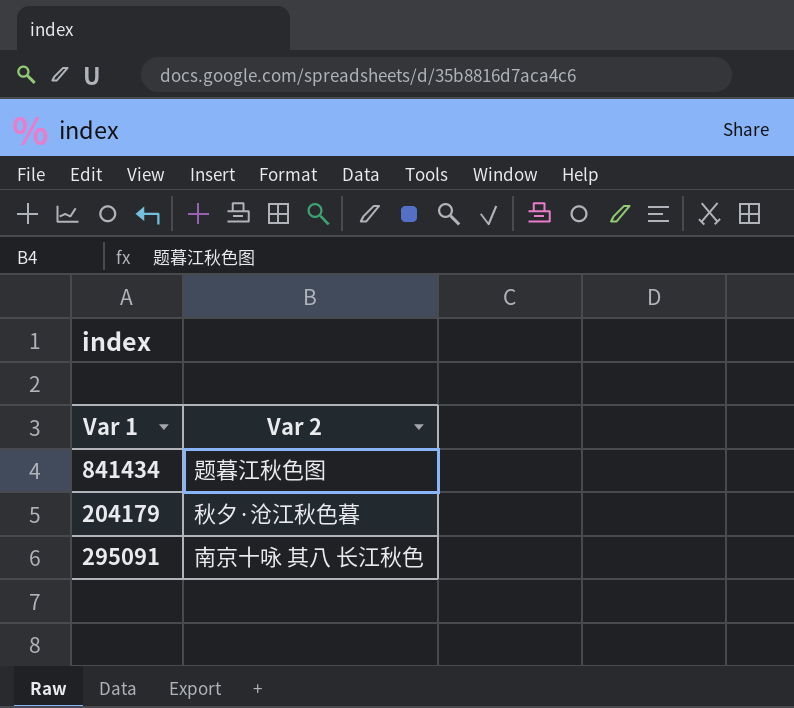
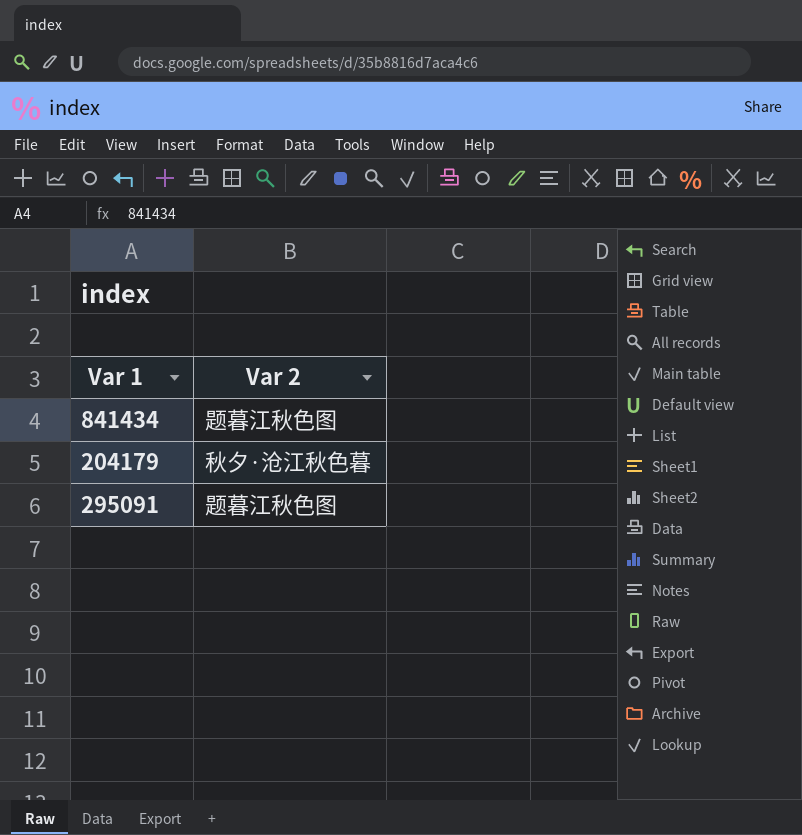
295091 | Var 2: 南京十咏 其八 长江秋色 -> 题暮江秋色图

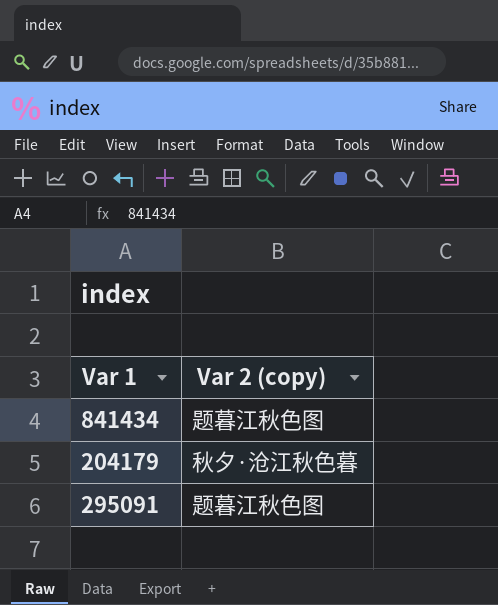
column name: Var 2 -> Var 2 (copy)

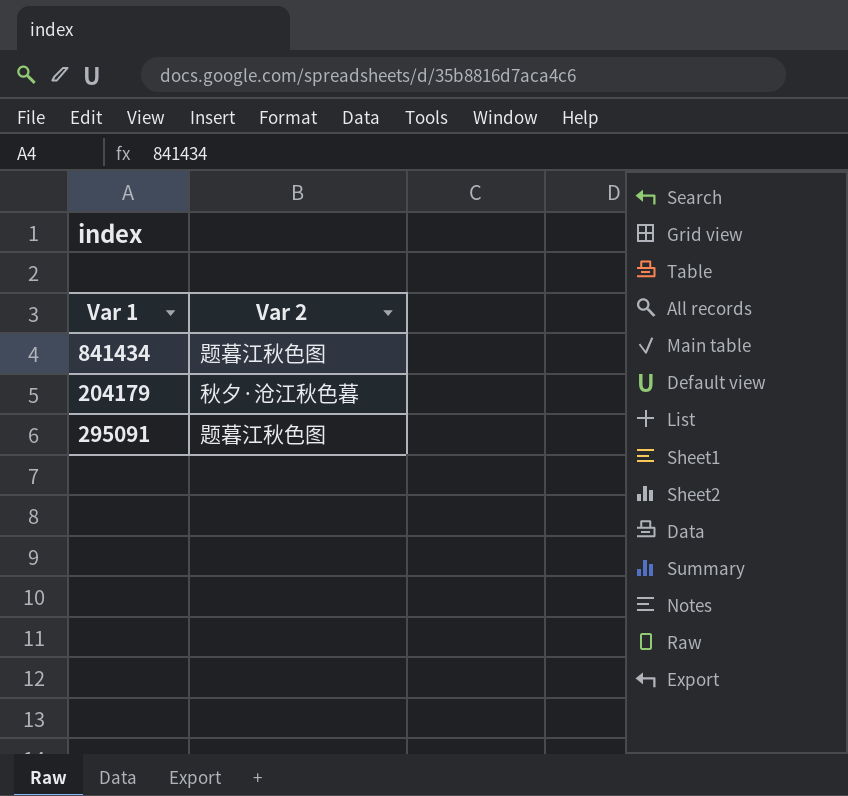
column name: Var 2 (copy) -> Var 2

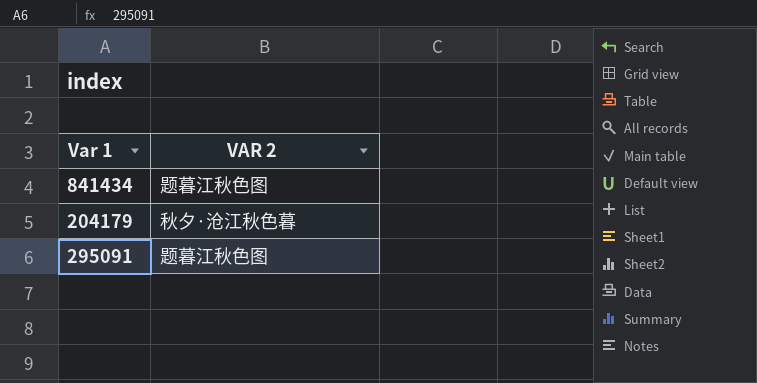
column name: Var 2 -> VAR 2

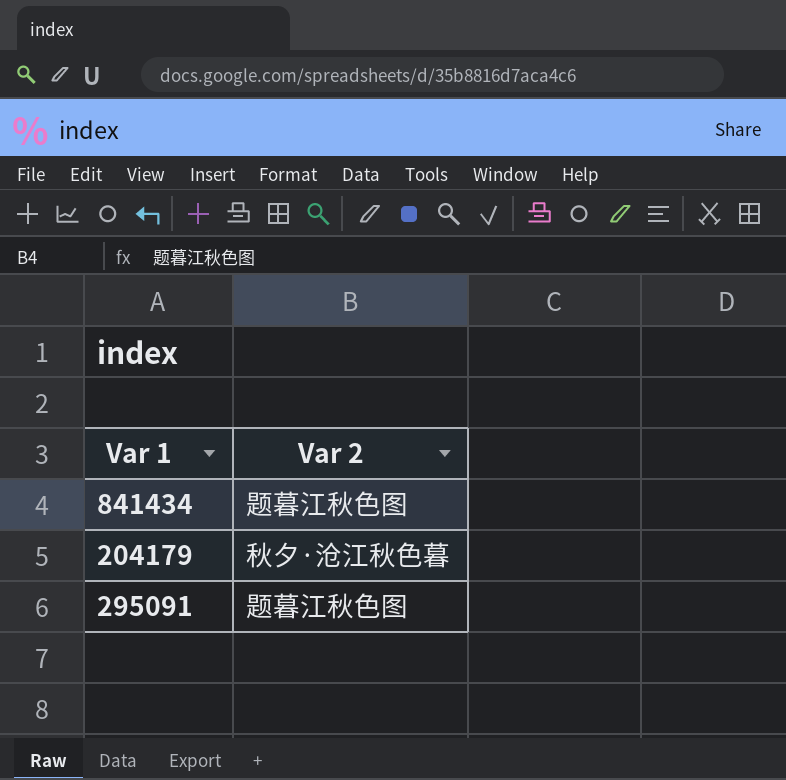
column name: VAR 2 -> Var 2

